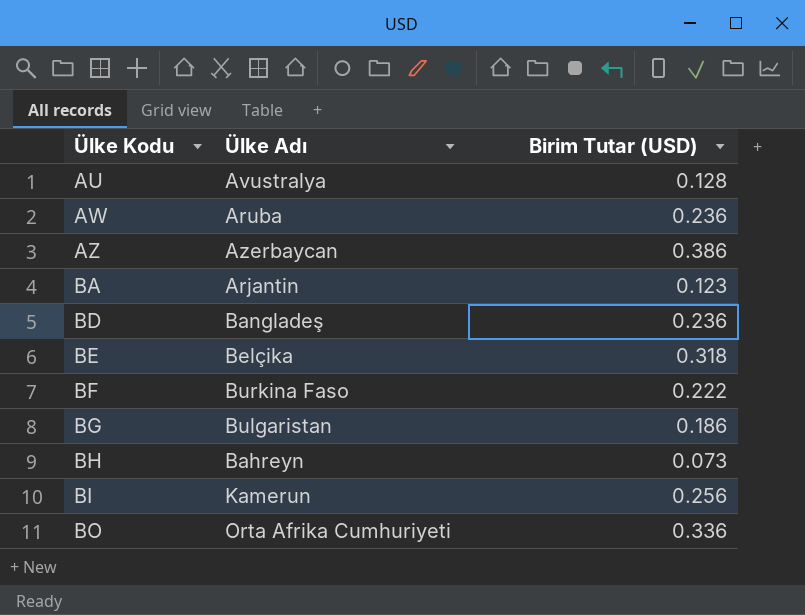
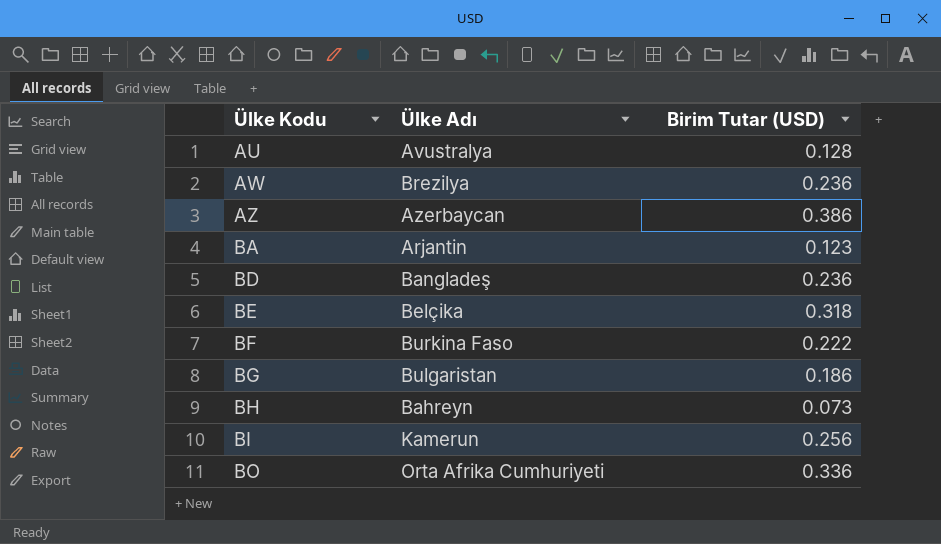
AW | Ülke Adı: Aruba -> Brezilya

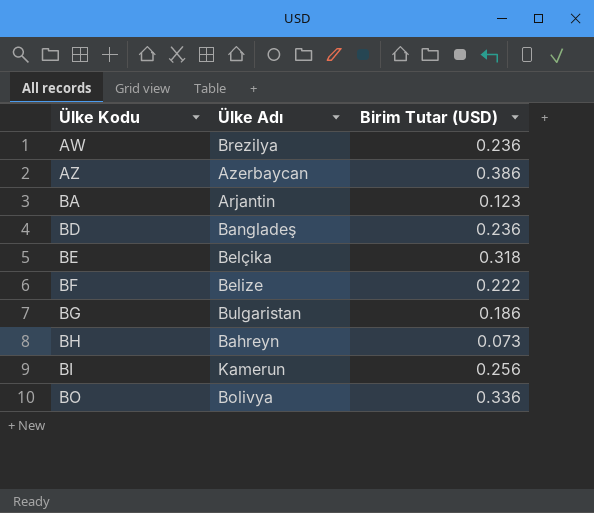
row AU: Avustralya | 0.128 -> none
BF | Ülke Adı: Burkina Faso -> Belize
BO | Ülke Adı: Orta Afrika Cumhuriyeti -> Bolivya

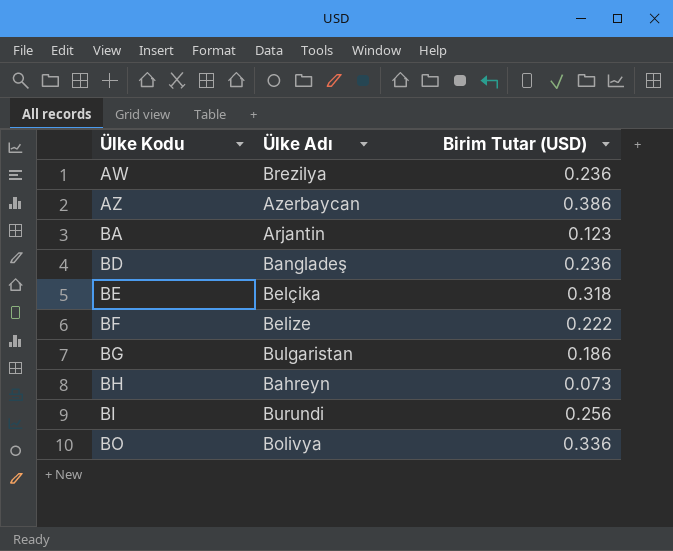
BI | Ülke Adı: Kamerun -> Burundi

